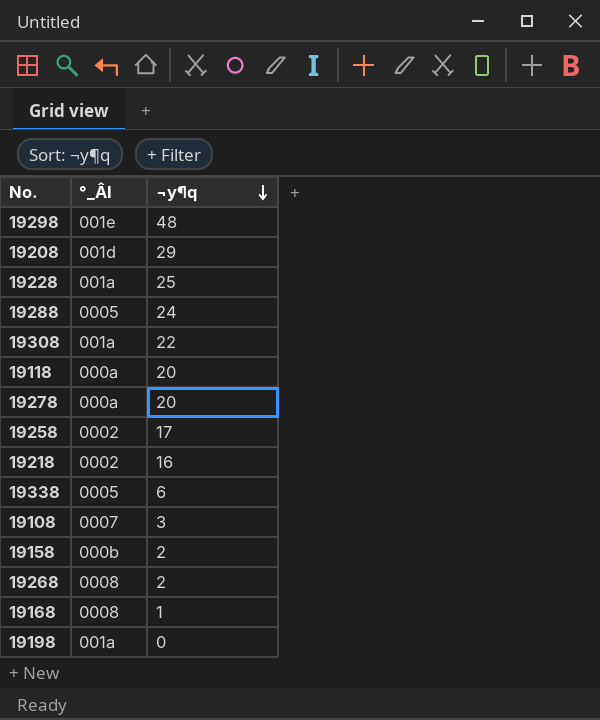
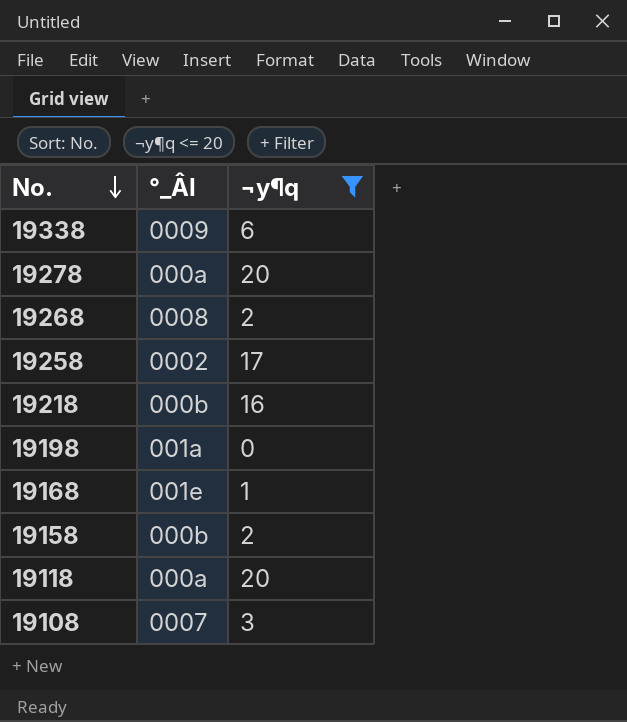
filter: none -> ¬y¶q <= 20
row order: ¬y¶q descending -> No. descending
19338 | °_ÂI: 0005 -> 0009
19218 | °_ÂI: 0002 -> 000b
19168 | °_ÂI: 0008 -> 001e

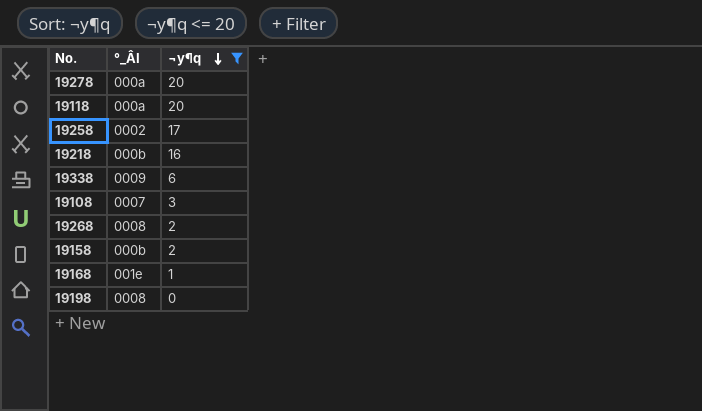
row order: No. descending -> ¬y¶q descending
19198 | °_ÂI: 001a -> 0008

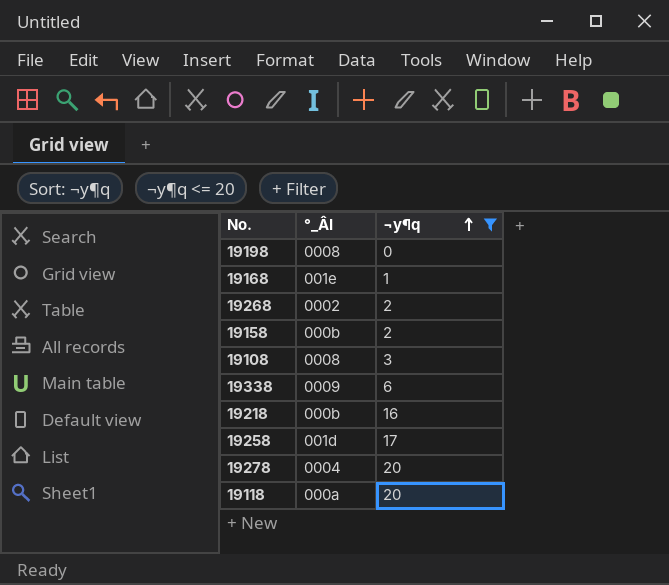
row order: ¬y¶q descending -> ¬y¶q ascending
19268 | °_ÂI: 0008 -> 0002
19108 | °_ÂI: 0007 -> 0008
19258 | °_ÂI: 0002 -> 001d
19278 | °_ÂI: 000a -> 0004

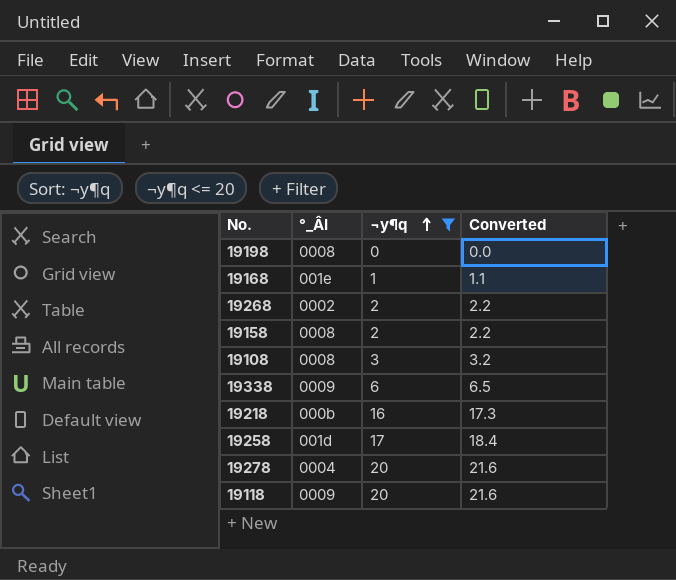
column Converted | formula: none -> [¬y¶q] * 1.08
19158 | °_ÂI: 000b -> 0008
19118 | °_ÂI: 000a -> 0009

